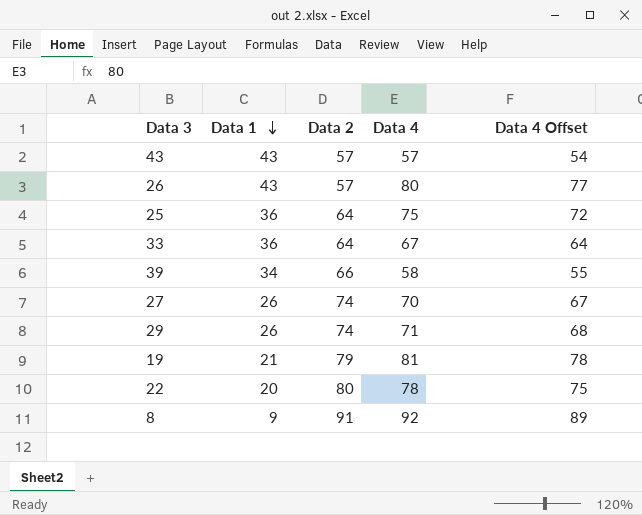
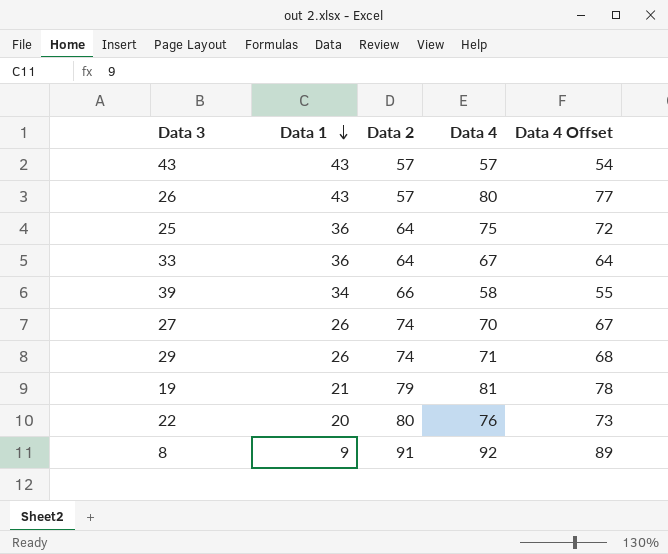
22 | Data 4: 78 -> 76
22 | Data 4 Offset: 75 -> 73

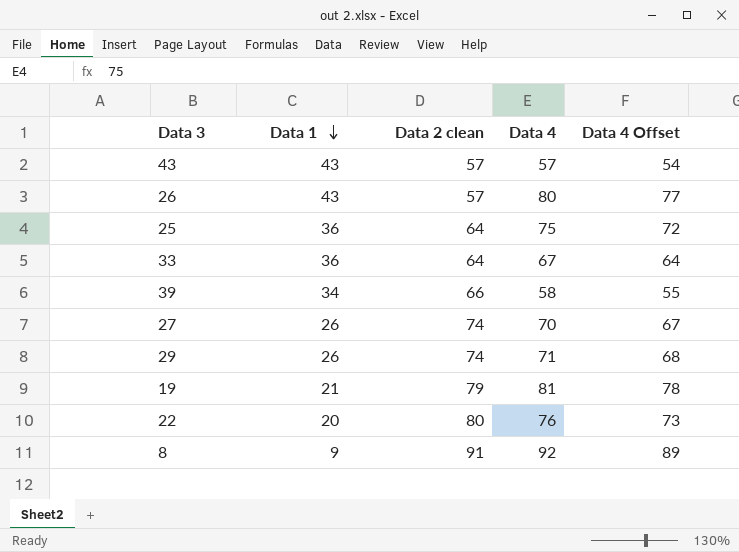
column name: Data 2 -> Data 2 clean

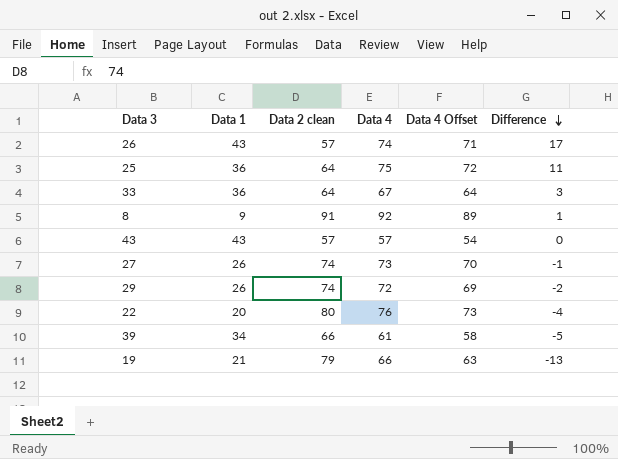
row order: Data 1 descending -> Difference descending
column Difference | formula: none -> [Data 4] - [Data 2 clean]
26 | Data 4: 80 -> 74
26 | Data 4 Offset: 77 -> 71
27 | Data 4: 70 -> 73
27 | Data 4 Offset: 67 -> 70
29 | Data 4: 71 -> 72
29 | Data 4 Offset: 68 -> 69
39 | Data 4: 58 -> 61
39 | Data 4 Offset: 55 -> 58
19 | Data 4: 81 -> 66
19 | Data 4 Offset: 78 -> 63

